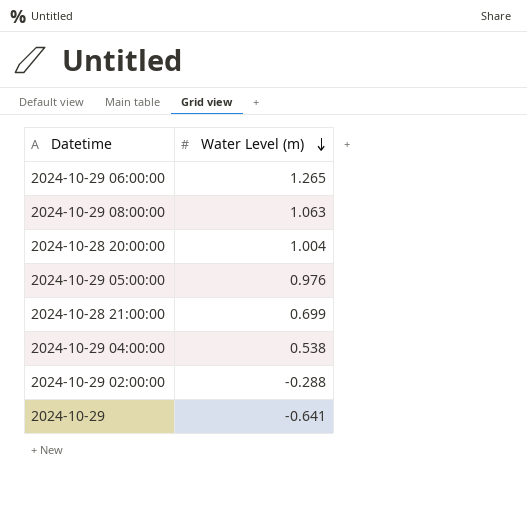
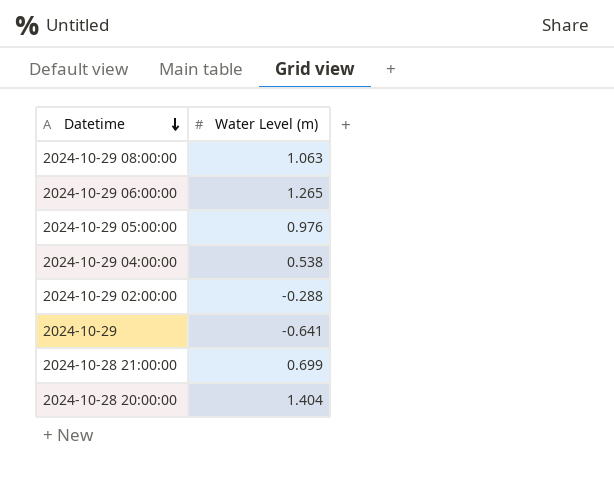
row order: Water Level (m) descending -> Datetime descending
2024-10-28 20:00:00 | Water Level (m): 1.004 -> 1.404

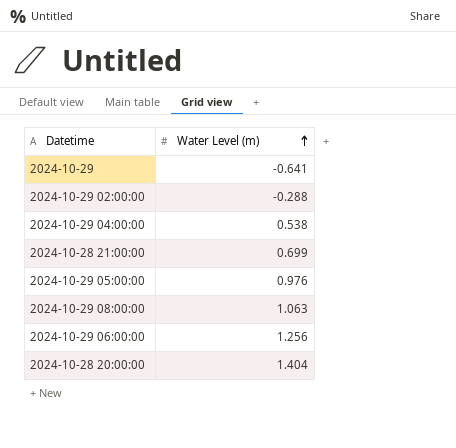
row order: Datetime descending -> Water Level (m) ascending
2024-10-29 06:00:00 | Water Level (m): 1.265 -> 1.256

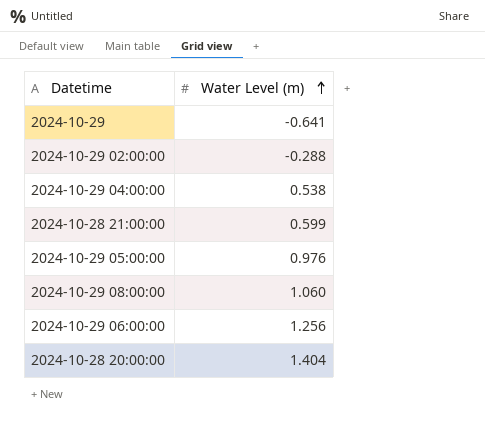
2024-10-28 21:00:00 | Water Level (m): 0.699 -> 0.599
2024-10-29 08:00:00 | Water Level (m): 1.063 -> 1.060

